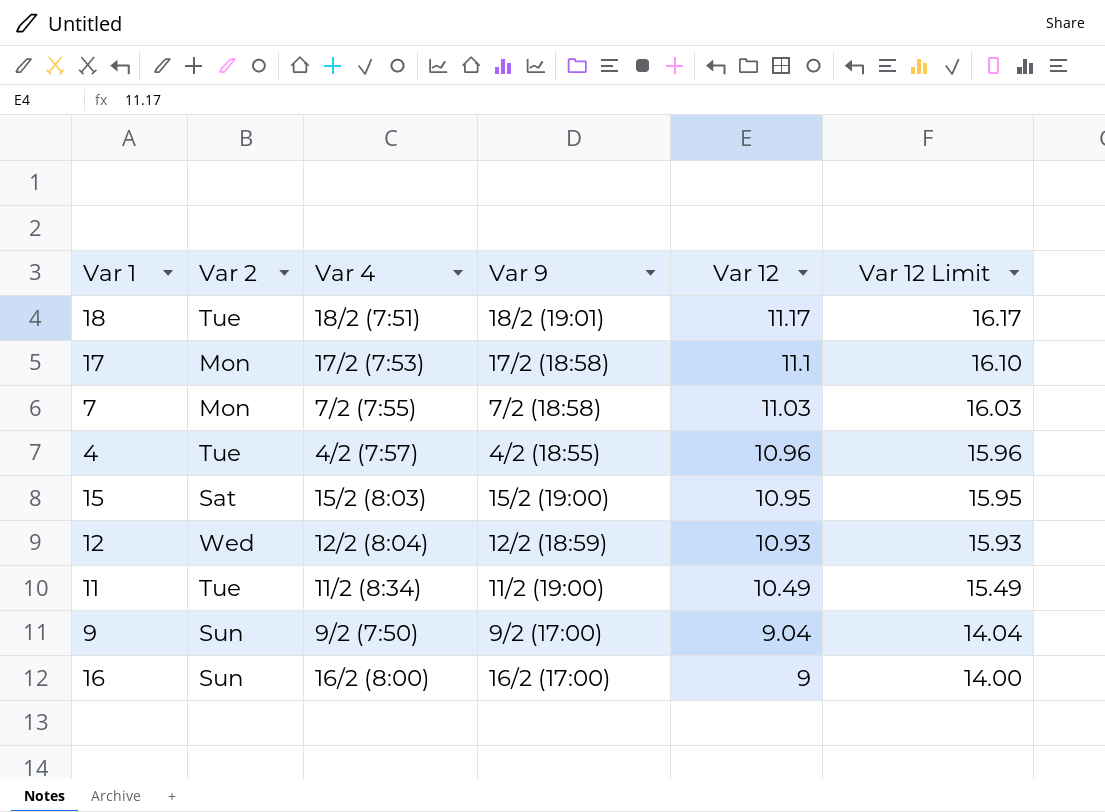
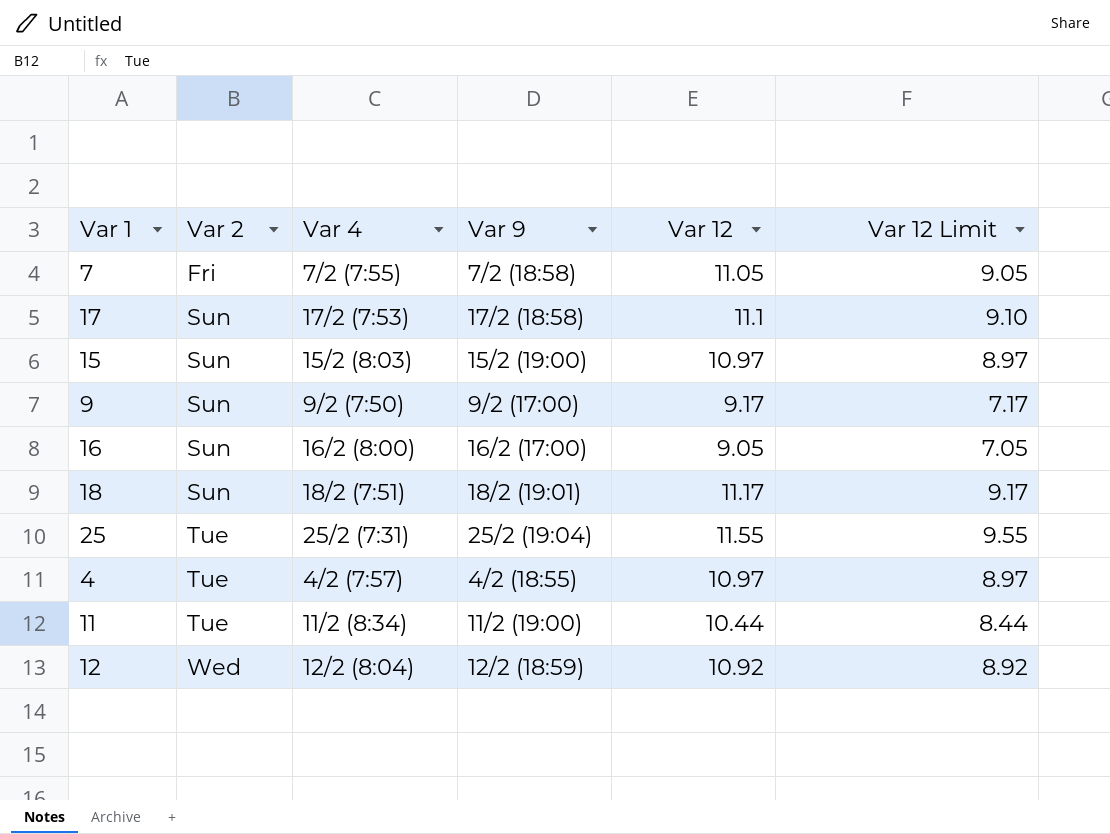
row order: Var 12 descending -> Var 2 ascending
column Var 12 Limit | formula: [Var 12] + 5 -> [Var 12] - 2
7 | Var 2: Mon -> Fri
7 | Var 12: 11.03 -> 11.05
17 | Var 2: Mon -> Sun
15 | Var 2: Sat -> Sun
15 | Var 12: 10.95 -> 10.97
9 | Var 12: 9.04 -> 9.17
16 | Var 12: 9 -> 9.05
18 | Var 2: Tue -> Sun
row 25: none -> Tue | 25/2 (7:31) | 25/2 (19:04) | 11.55 | 9.55
4 | Var 12: 10.96 -> 10.97
11 | Var 12: 10.49 -> 10.44
12 | Var 12: 10.93 -> 10.92

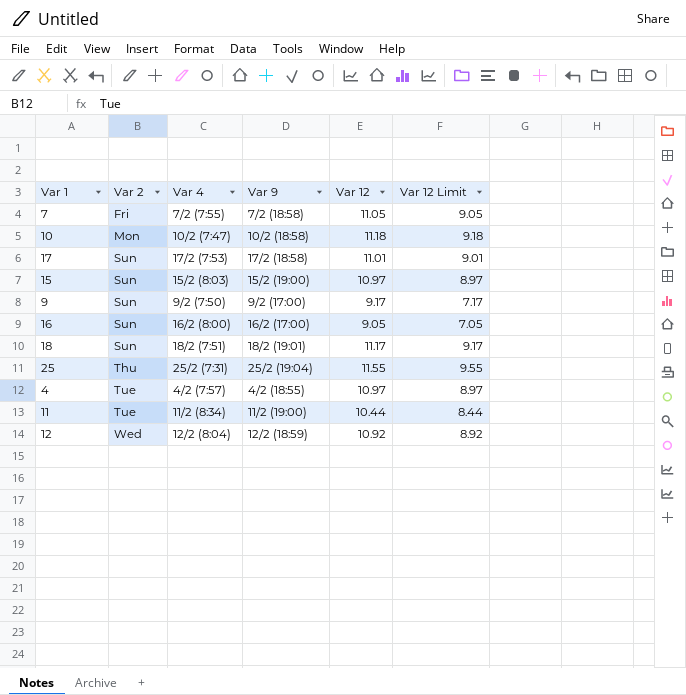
row 10: none -> Mon | 10/2 (7:47) | 10/2 (18:58) | 11.18 | 9.18
17 | Var 12: 11.1 -> 11.01
17 | Var 12 Limit: 9.10 -> 9.01
25 | Var 2: Tue -> Thu

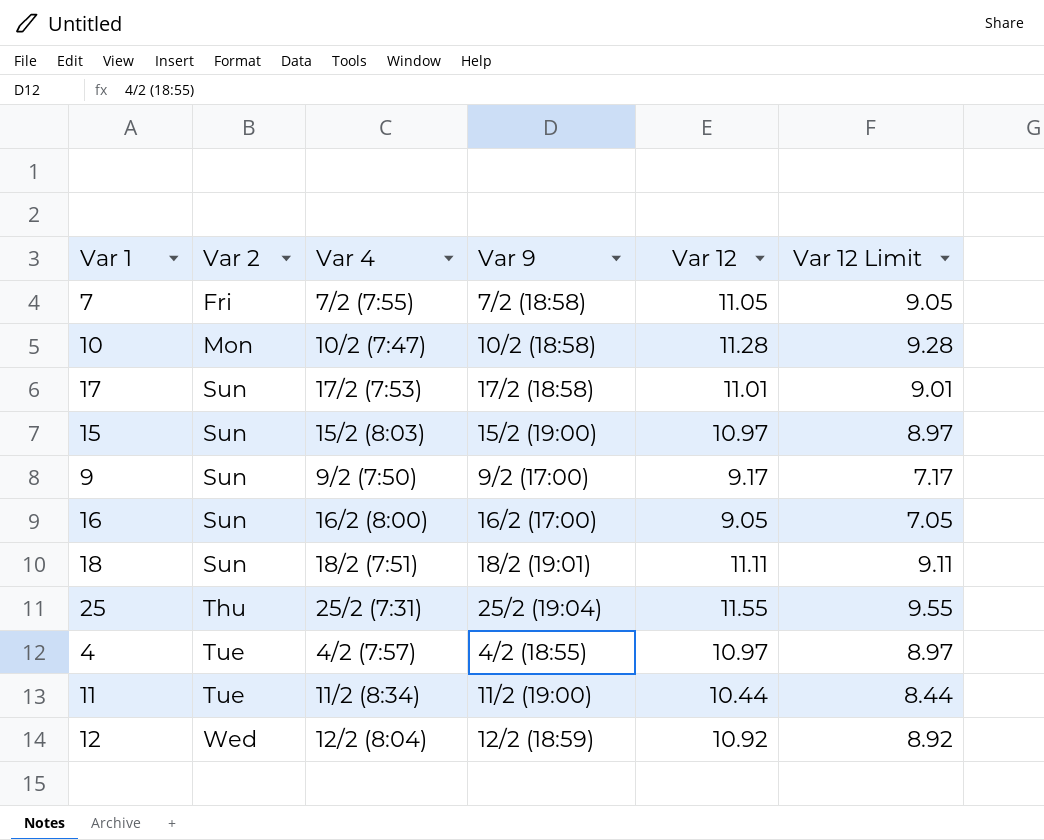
10 | Var 12: 11.18 -> 11.28
10 | Var 12 Limit: 9.18 -> 9.28
18 | Var 12: 11.17 -> 11.11
18 | Var 12 Limit: 9.17 -> 9.11

